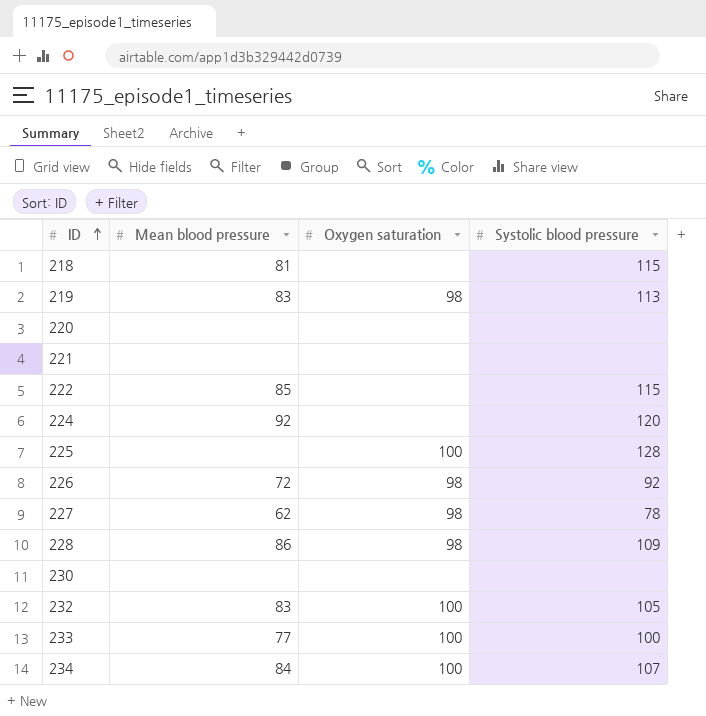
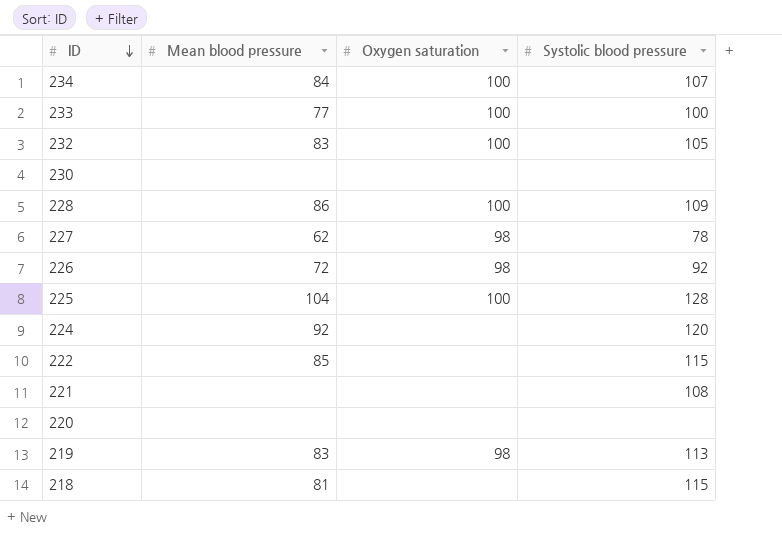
row order: ID ascending -> ID descending
228 | Oxygen saturation: 98 -> 100
225 | Mean blood pressure: none -> 104
221 | Systolic blood pressure: none -> 108

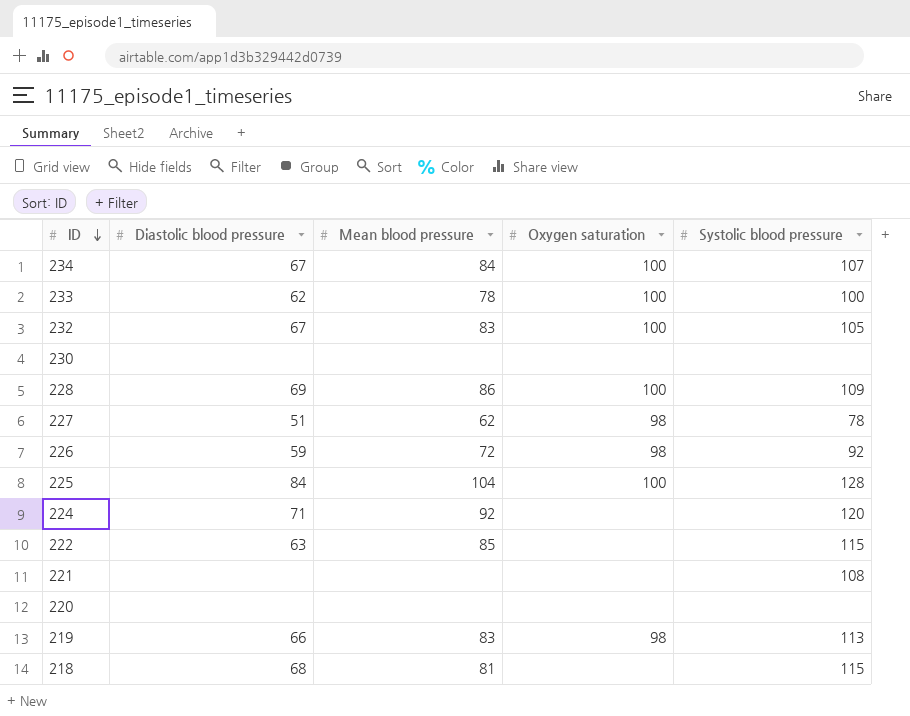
column Diastolic blood pressure | position: none -> 2
233 | Mean blood pressure: 77 -> 78

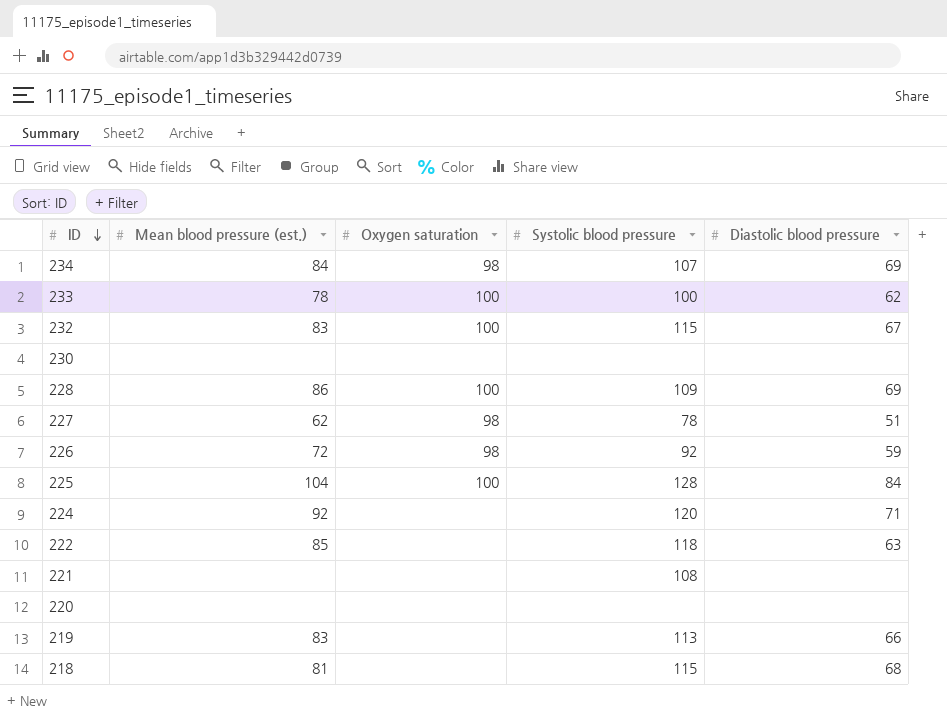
column name: Mean blood pressure -> Mean blood pressure (est.)
column Diastolic blood pressure | position: 2 -> 5
234 | Oxygen saturation: 100 -> 98
234 | Diastolic blood pressure: 67 -> 69
232 | Systolic blood pressure: 105 -> 115
222 | Systolic blood pressure: 115 -> 118
219 | Oxygen saturation: 98 -> none

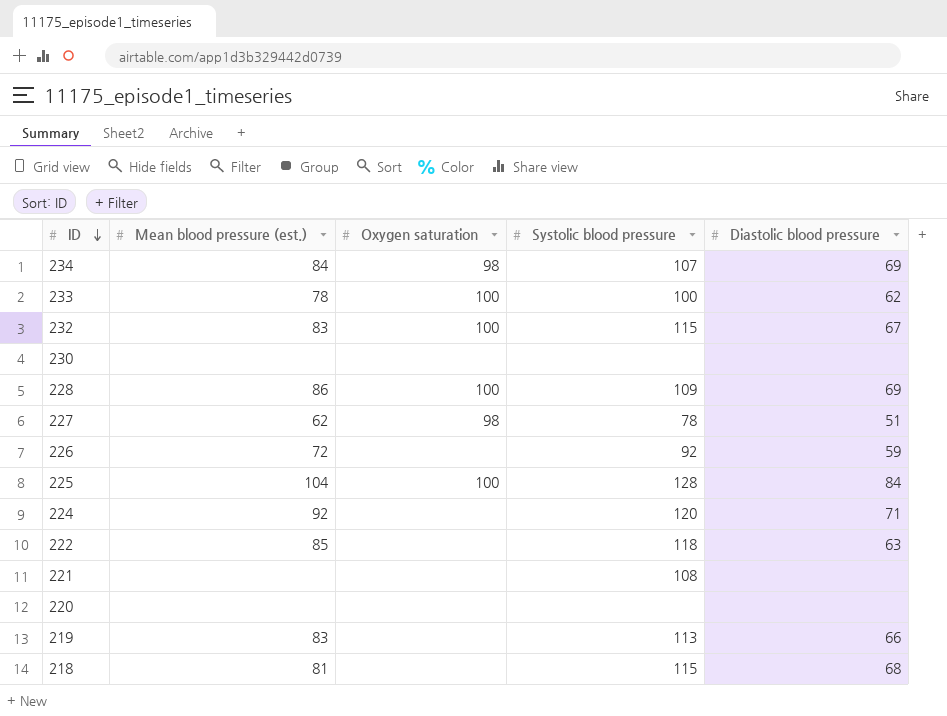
226 | Oxygen saturation: 98 -> none

